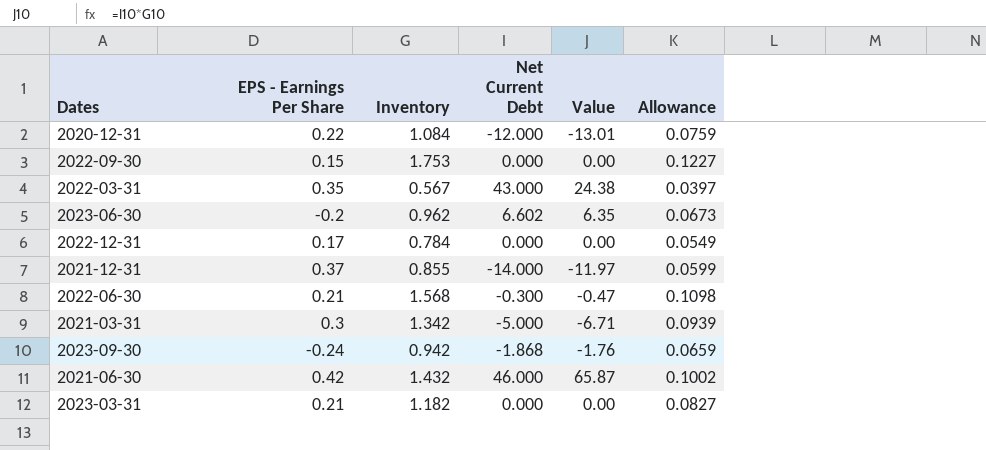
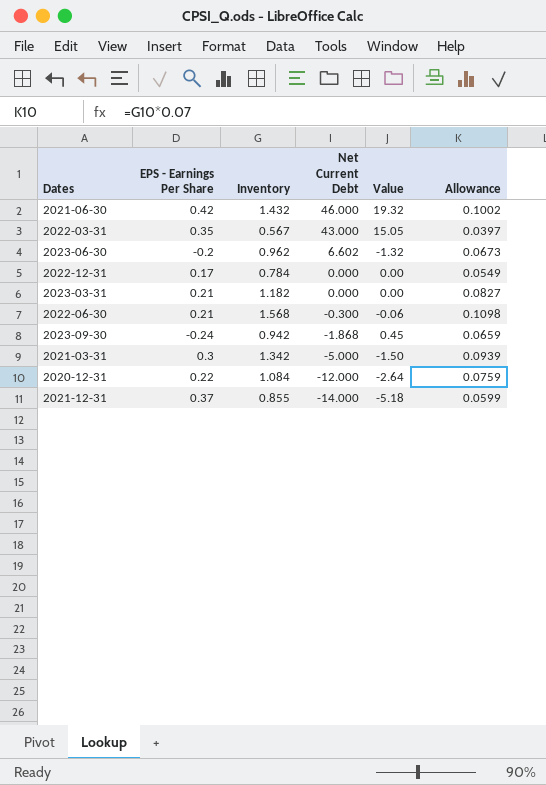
row order: none -> Net Current Debt descending
column Value | formula: [Inventory] * [Net Current Debt] -> [EPS - Earnings Per Share] * [Net Current Debt]
row 2022-09-30: 0.15 | 1.753 | 0.000 | 0.00 | 0.1227 -> none

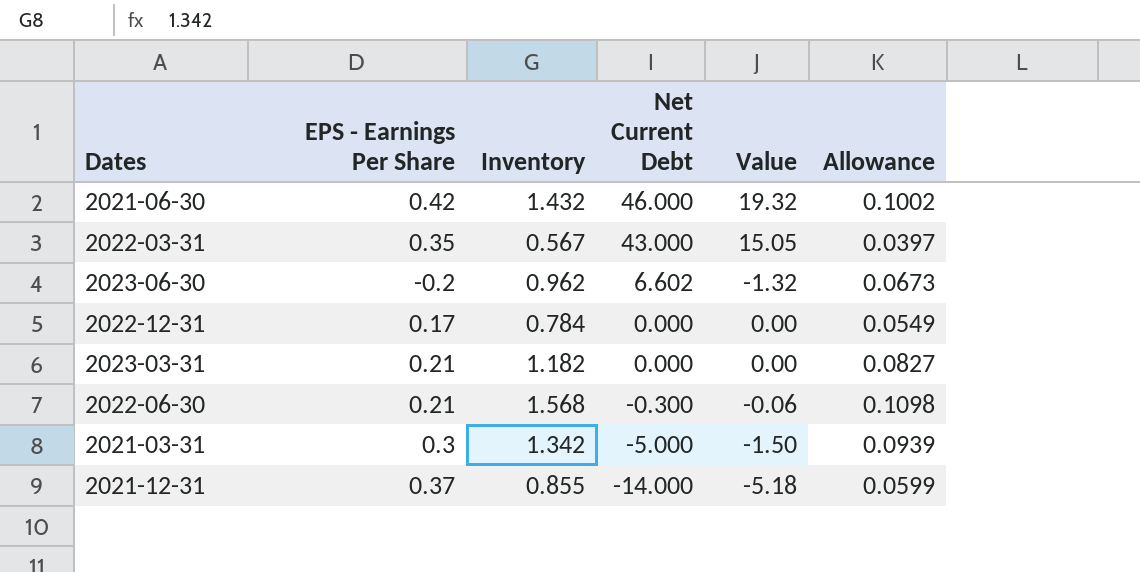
row 2023-09-30: -0.24 | 0.942 | -1.868 | 0.45 | 0.0659 -> none
row 2020-12-31: 0.22 | 1.084 | -12.000 | -2.64 | 0.0759 -> none

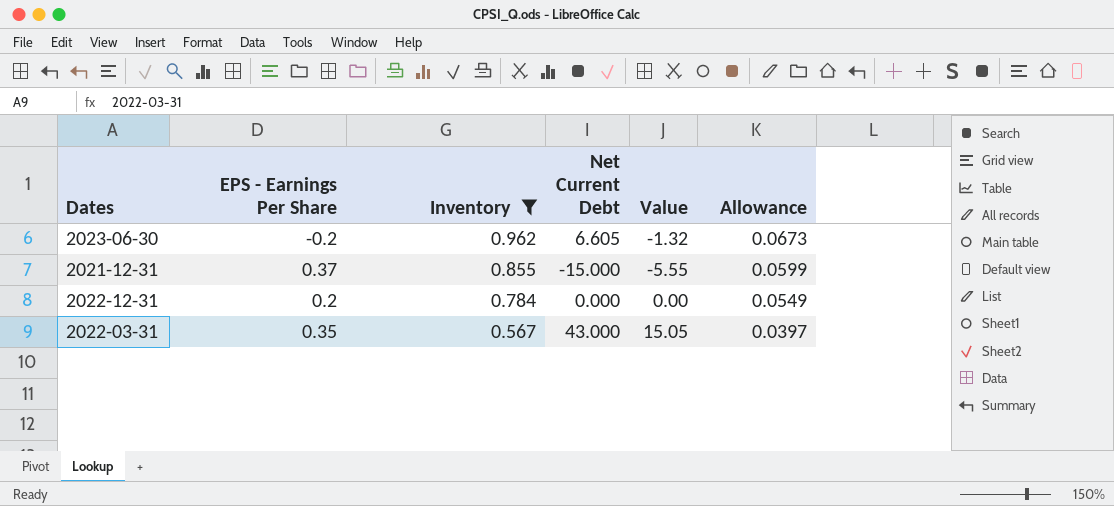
filter: none -> Inventory <= 0.962
row order: Net Current Debt descending -> Inventory descending
2023-06-30 | Net Current Debt: 6.602 -> 6.605
2021-12-31 | Net Current Debt: -14.000 -> -15.000
2021-12-31 | Value: -5.18 -> -5.55
2022-12-31 | EPS - Earnings Per Share: 0.17 -> 0.2

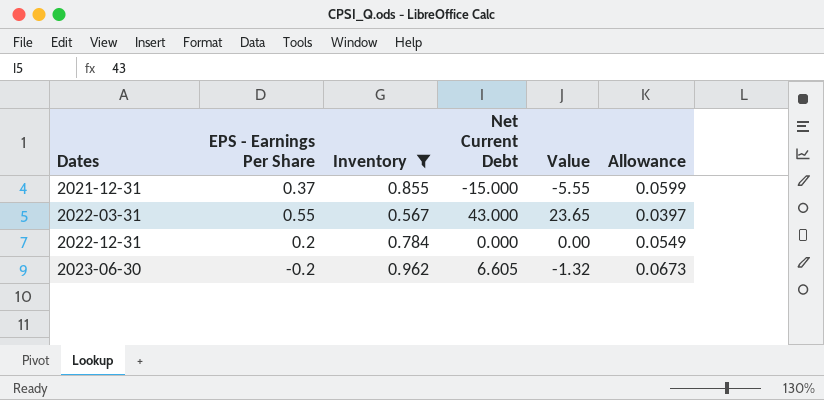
row order: Inventory descending -> Dates ascending
2022-03-31 | EPS - Earnings Per Share: 0.35 -> 0.55
2022-03-31 | Value: 15.05 -> 23.65

